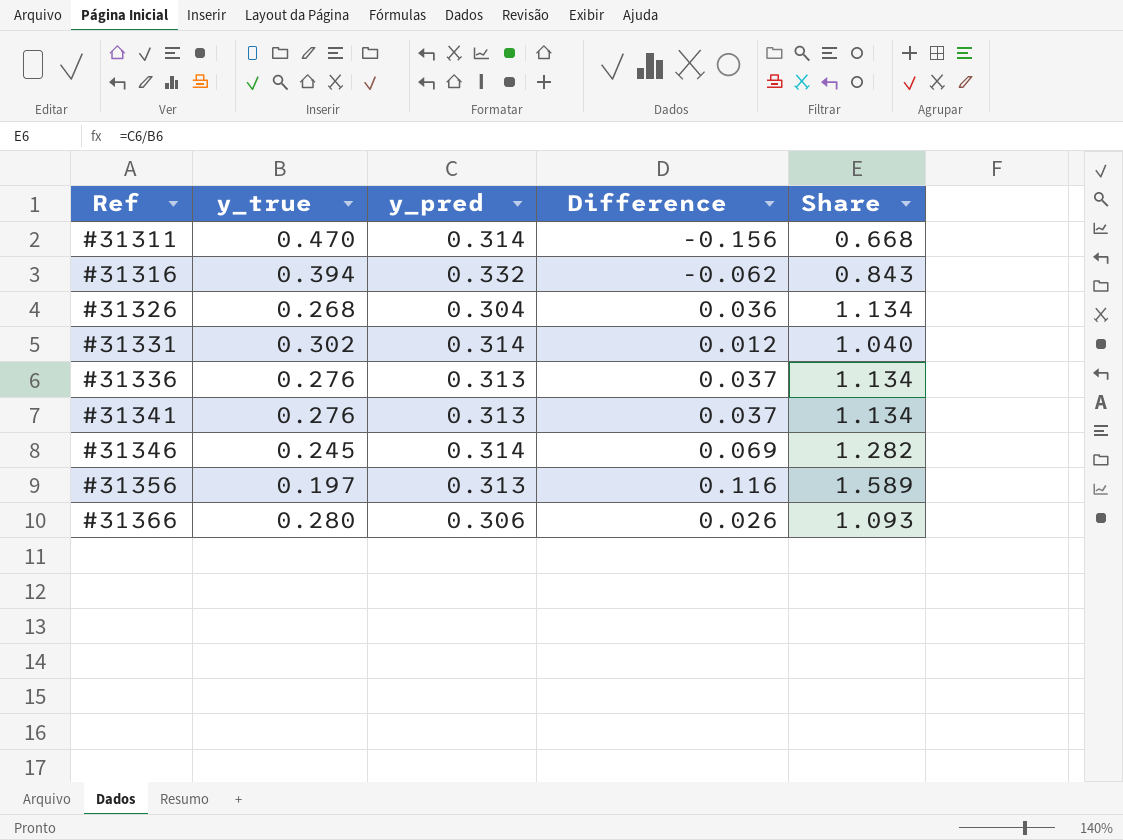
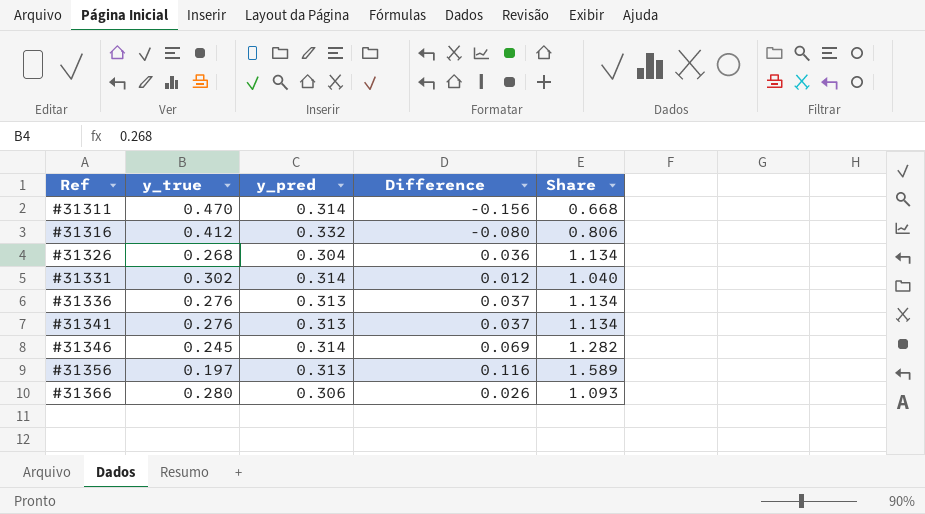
#31316 | y_true: 0.394 -> 0.412
#31316 | Difference: -0.062 -> -0.080
#31316 | Share: 0.843 -> 0.806

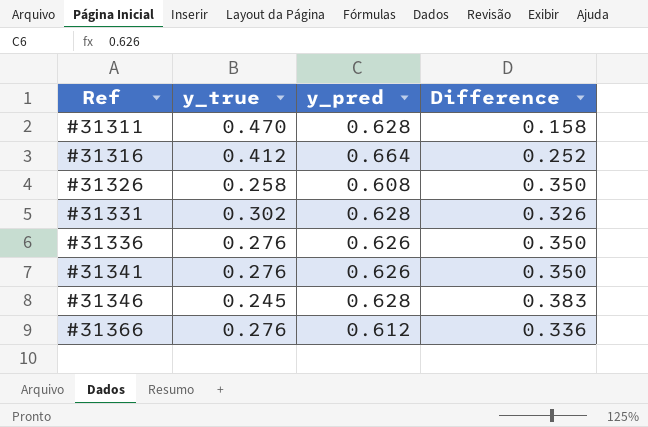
column Share | formula: [y_pred] / [y_true] -> none
row #31356: 0.197 | 0.313 | 0.116 | 1.589 -> none
#31311 | y_pred: 0.314 -> 0.628
#31311 | Difference: -0.156 -> 0.158
#31316 | y_pred: 0.332 -> 0.664
#31316 | Difference: -0.080 -> 0.252
#31326 | y_true: 0.268 -> 0.258
#31326 | y_pred: 0.304 -> 0.608
#31326 | Difference: 0.036 -> 0.350
#31331 | y_pred: 0.314 -> 0.628
#31331 | Difference: 0.012 -> 0.326
#31336 | y_pred: 0.313 -> 0.626
#31336 | Difference: 0.037 -> 0.350
#31341 | y_pred: 0.313 -> 0.626
#31341 | Difference: 0.037 -> 0.350
#31346 | y_pred: 0.314 -> 0.628
#31346 | Difference: 0.069 -> 0.383
#31366 | y_true: 0.280 -> 0.276
#31366 | y_pred: 0.306 -> 0.612
#31366 | Difference: 0.026 -> 0.336

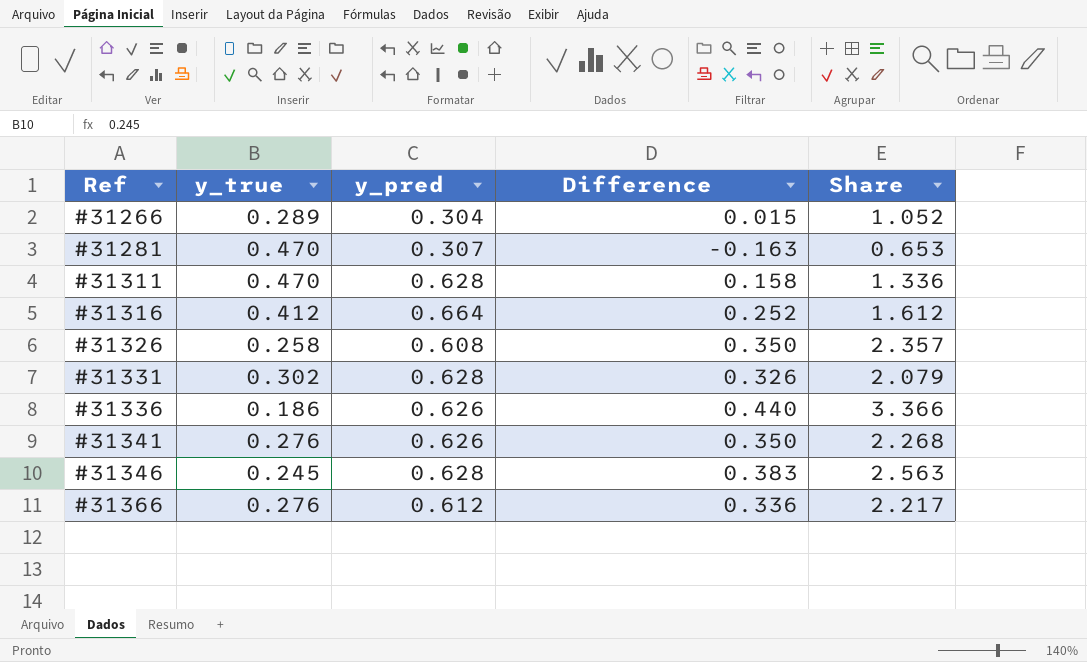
column Share | formula: none -> [y_pred] / [y_true]
row #31266: none -> 0.289 | 0.304 | 0.015 | 1.052
row #31281: none -> 0.470 | 0.307 | -0.163 | 0.653
#31336 | y_true: 0.276 -> 0.186
#31336 | Difference: 0.350 -> 0.440

